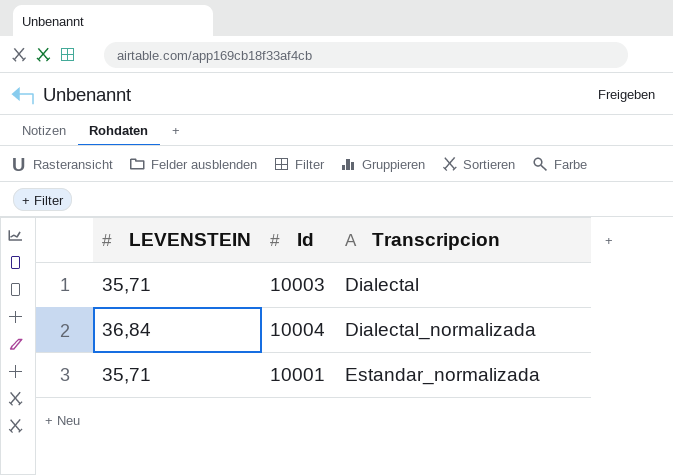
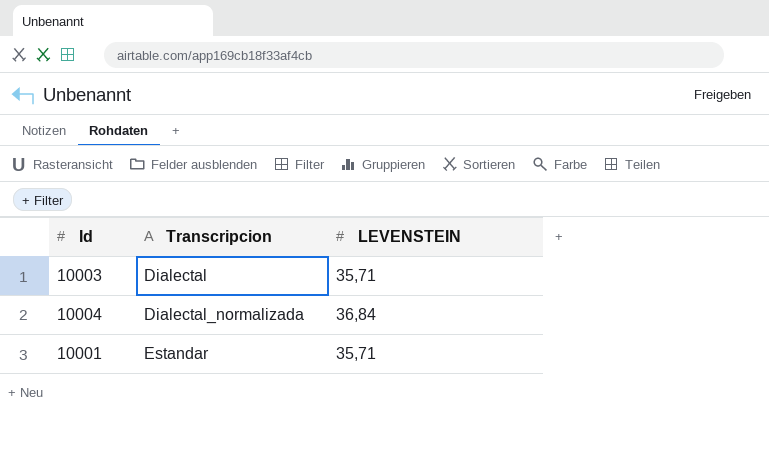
column LEVENSTEIN | position: 1 -> 3
10001 | Transcripcion: Estandar_normalizada -> Estandar

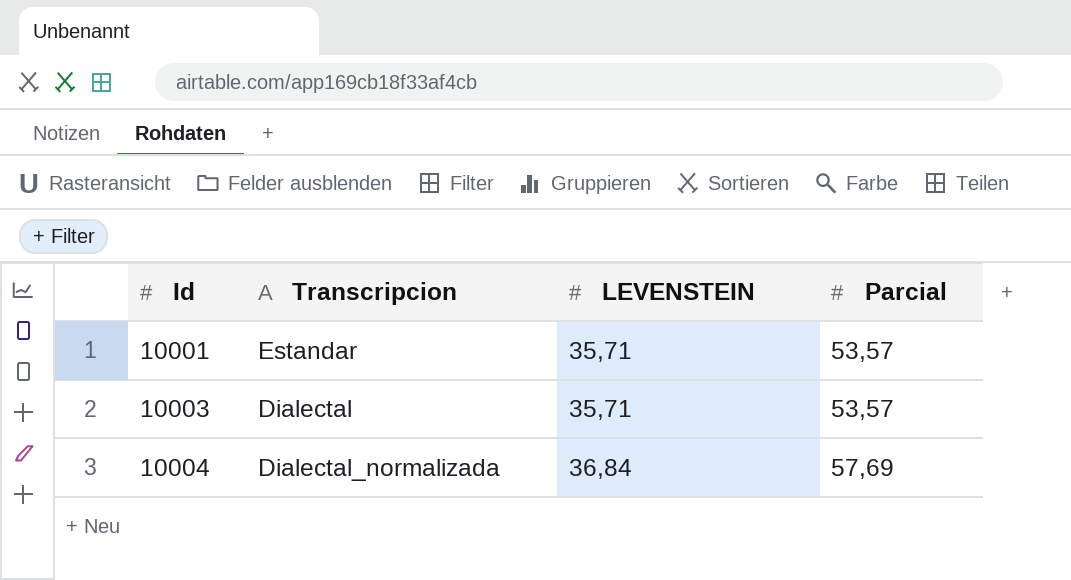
row order: Transcripcion ascending -> Id ascending
column Parcial | position: none -> 4

